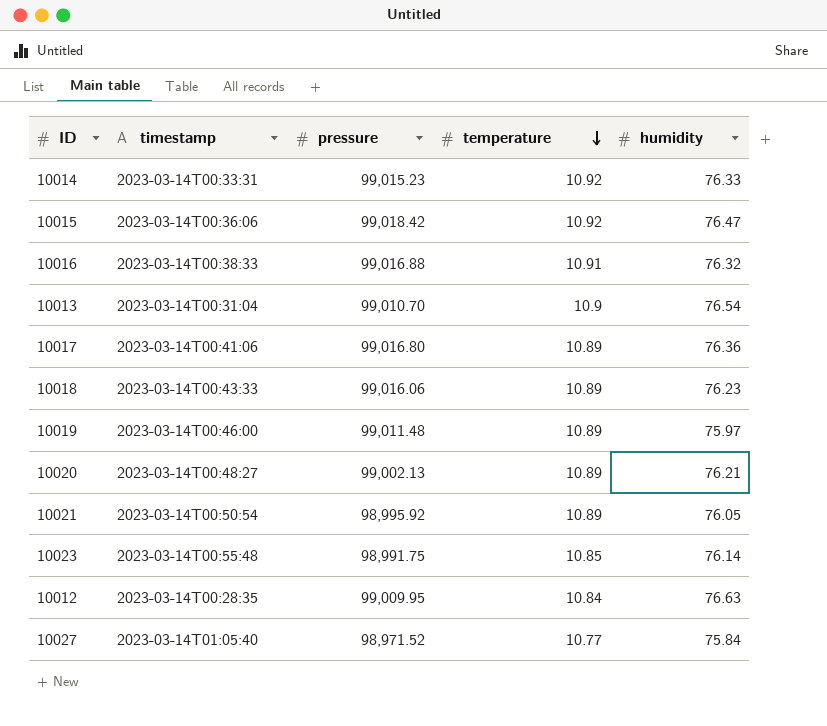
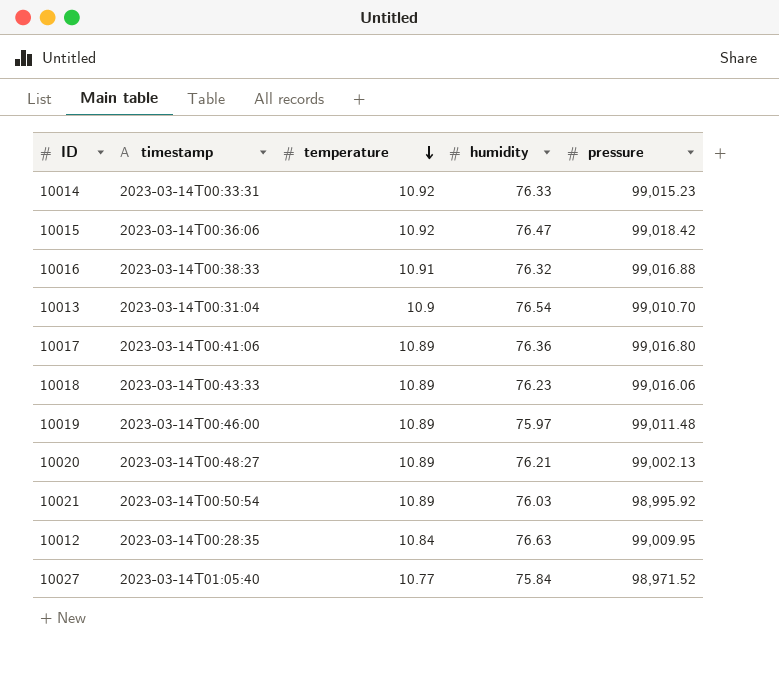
column pressure | position: 3 -> 5
row 10023: 2023-03-14T00:55:48 | 98,991.75 | 10.85 | 76.14 -> none
10021 | humidity: 76.05 -> 76.03

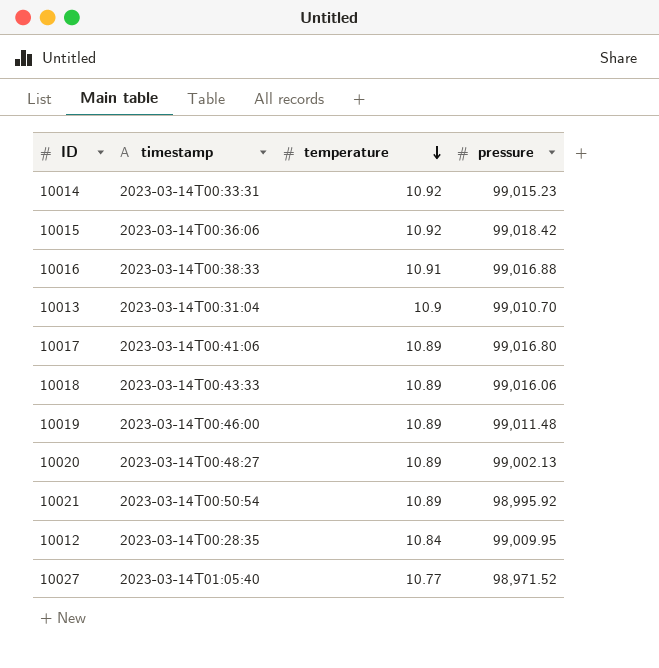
column humidity | position: 4 -> none

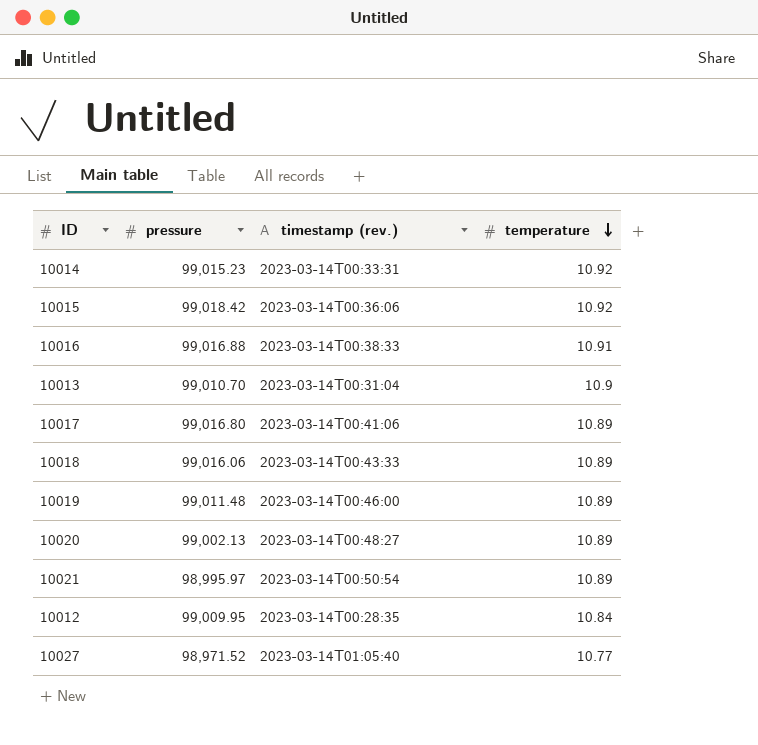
column pressure | position: 4 -> 2
column name: timestamp -> timestamp (rev.)
10021 | pressure: 98,995.92 -> 98,995.97

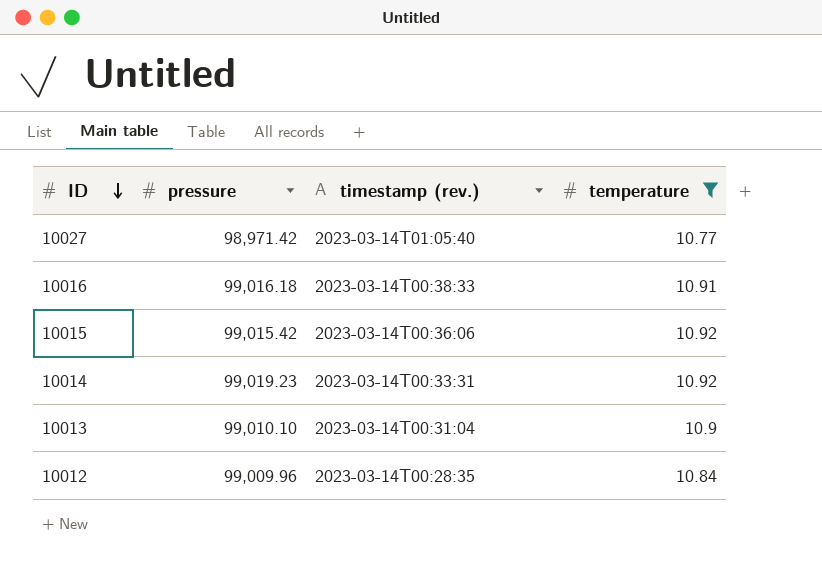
filter: none -> temperature != 10.89
row order: temperature descending -> ID descending
10027 | pressure: 98,971.52 -> 98,971.42
10016 | pressure: 99,016.88 -> 99,016.18
10015 | pressure: 99,018.42 -> 99,015.42
10014 | pressure: 99,015.23 -> 99,019.23
10013 | pressure: 99,010.70 -> 99,010.10
10012 | pressure: 99,009.95 -> 99,009.96

